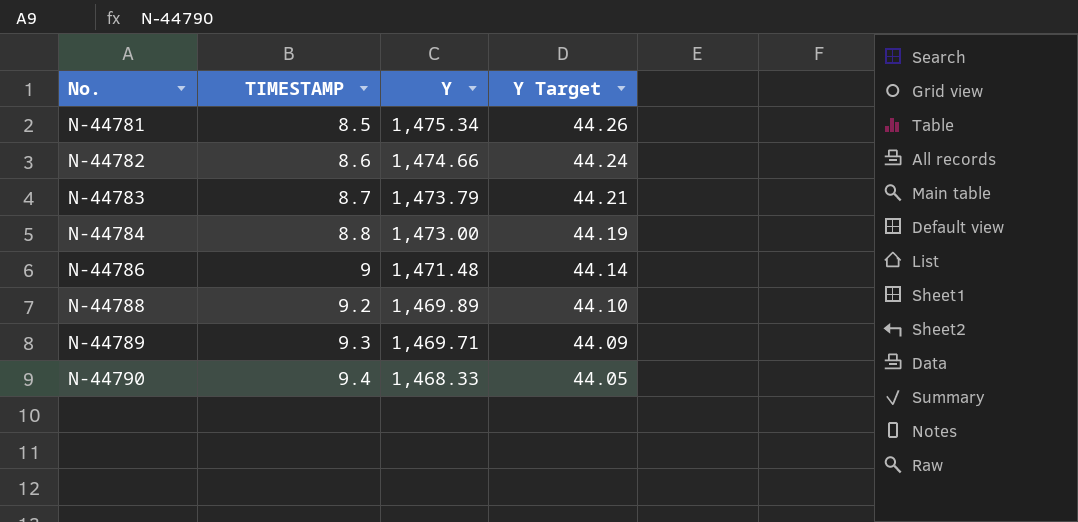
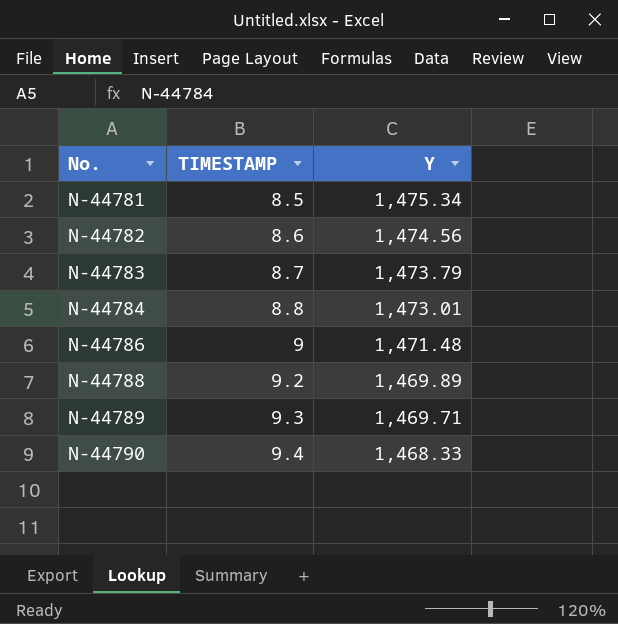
column Y Target | formula: [Y] * 0.03 -> none
N-44782 | Y: 1,474.66 -> 1,474.56
N-44784 | Y: 1,473.00 -> 1,473.01

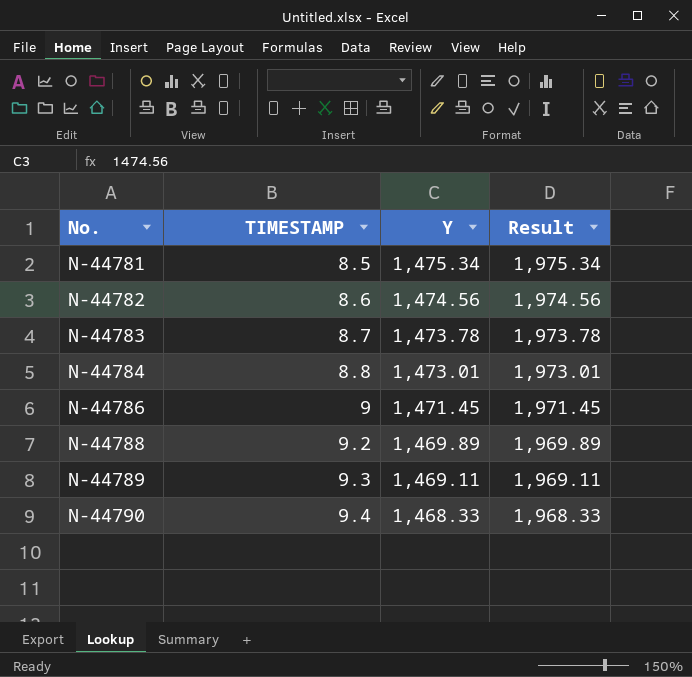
column Result | formula: none -> [Y] + 500
N-44783 | Y: 1,473.79 -> 1,473.78
N-44786 | Y: 1,471.48 -> 1,471.45
N-44789 | Y: 1,469.71 -> 1,469.11

